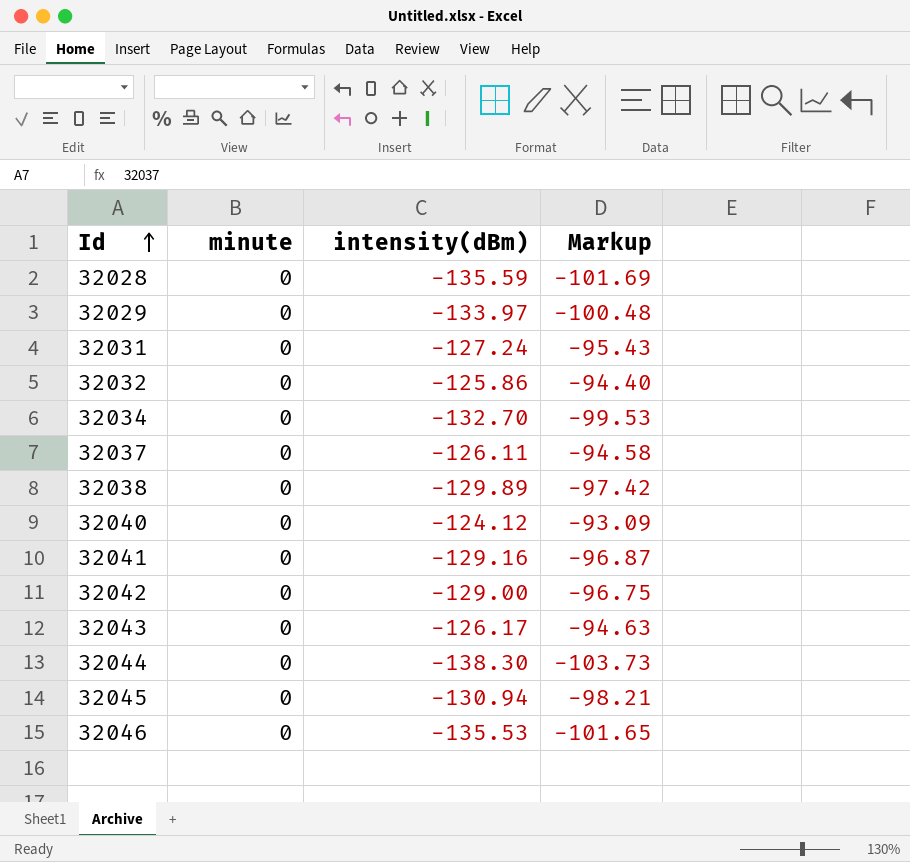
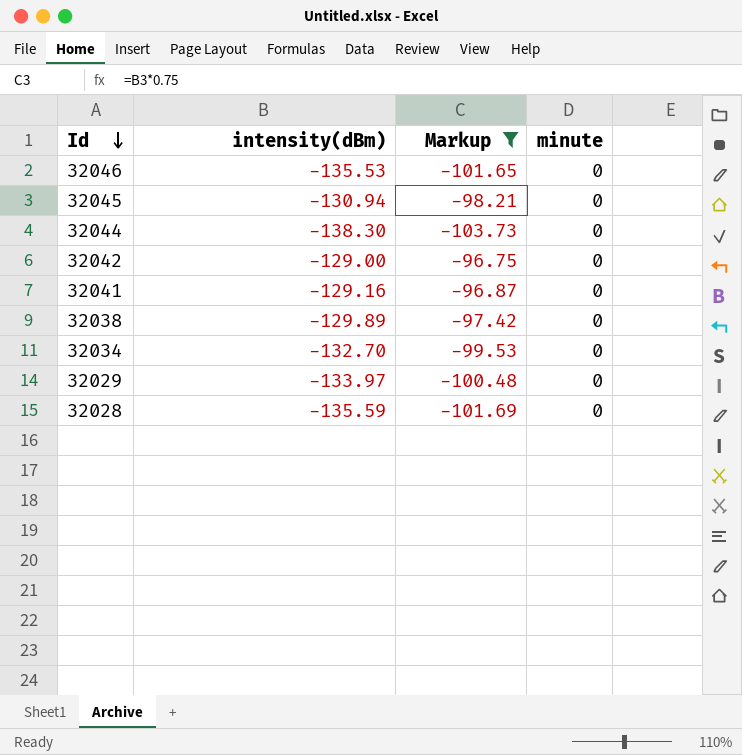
filter: none -> Markup <= -96.75
row order: Id ascending -> Id descending
column minute | position: 2 -> 4

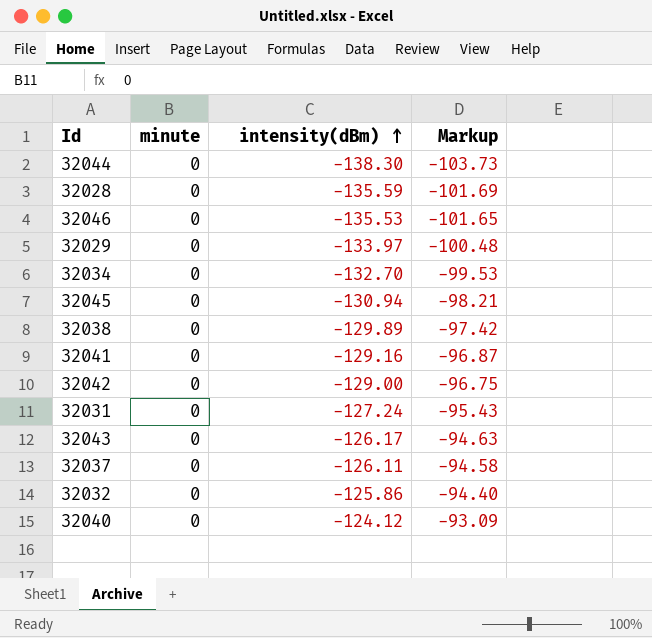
filter: Markup <= -96.75 -> none
row order: Id descending -> intensity(dBm) ascending
column minute | position: 4 -> 2

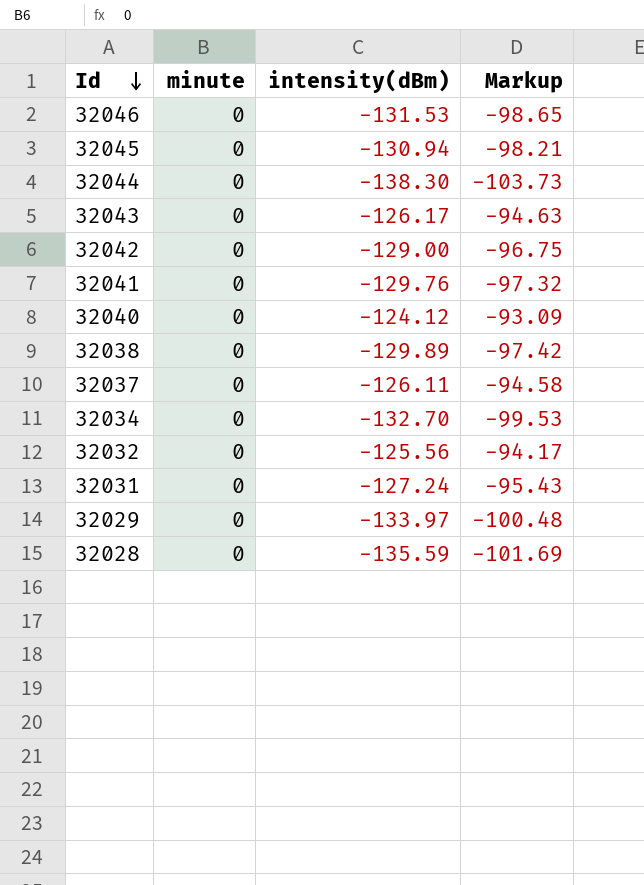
row order: intensity(dBm) ascending -> Id descending
32046 | intensity(dBm): -135.53 -> -131.53
32046 | Markup: -101.65 -> -98.65
32041 | intensity(dBm): -129.16 -> -129.76
32041 | Markup: -96.87 -> -97.32
32032 | intensity(dBm): -125.86 -> -125.56
32032 | Markup: -94.40 -> -94.17

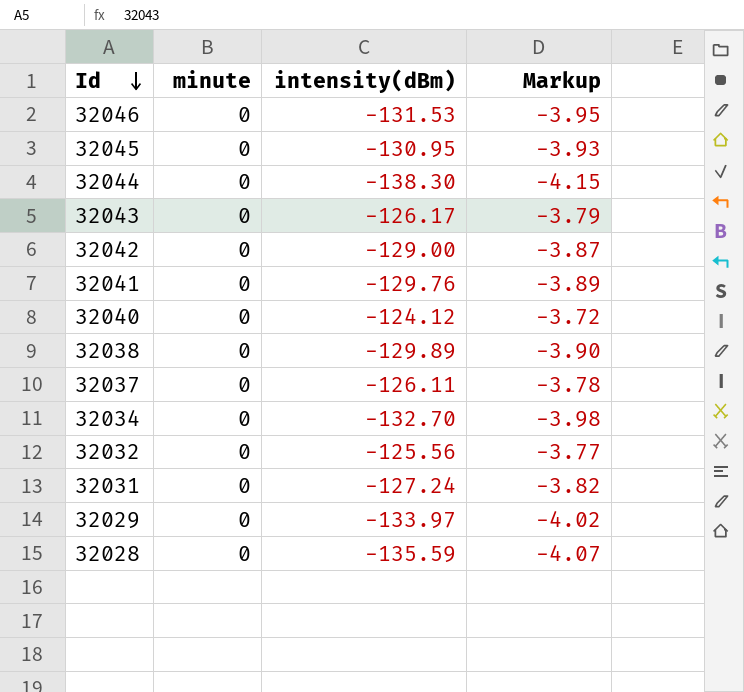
column Markup | formula: [intensity(dBm)] * 0.75 -> [intensity(dBm)] * 0.03
32045 | intensity(dBm): -130.94 -> -130.95

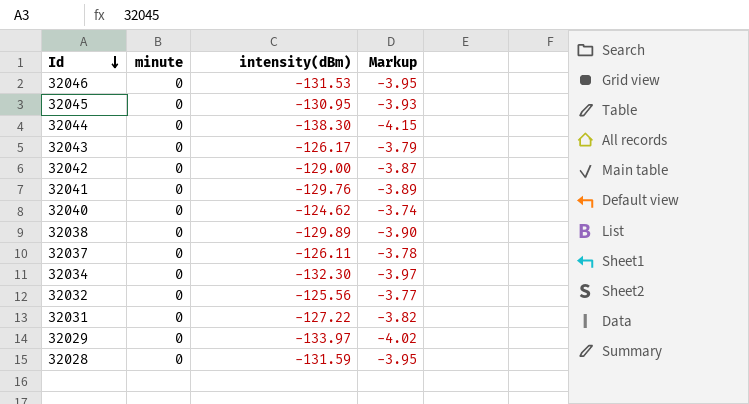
32040 | intensity(dBm): -124.12 -> -124.62
32040 | Markup: -3.72 -> -3.74
32034 | intensity(dBm): -132.70 -> -132.30
32034 | Markup: -3.98 -> -3.97
32031 | intensity(dBm): -127.24 -> -127.22
32028 | intensity(dBm): -135.59 -> -131.59
32028 | Markup: -4.07 -> -3.95

